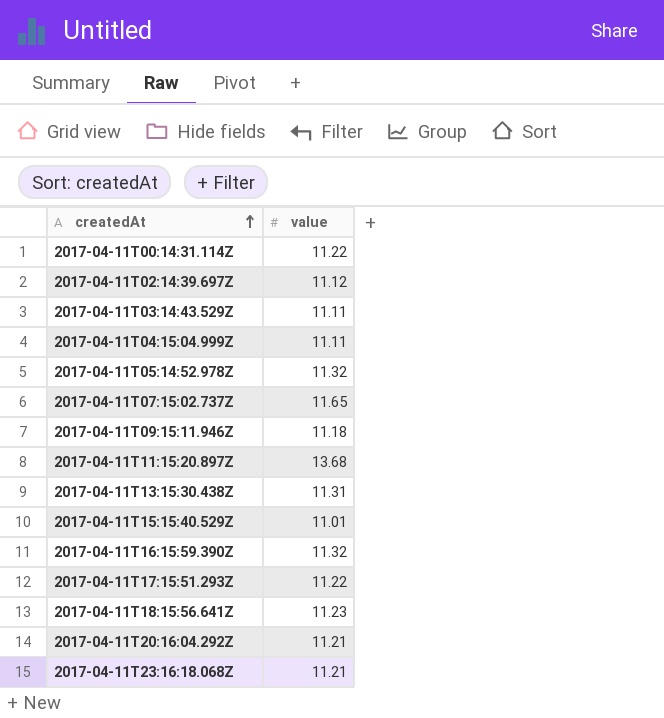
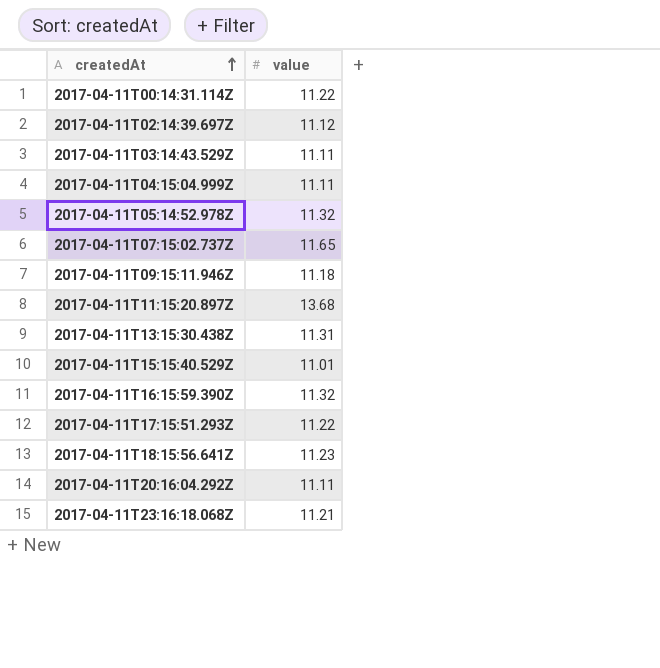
2017-04-11T20:16:04.292Z | value: 11.21 -> 11.11

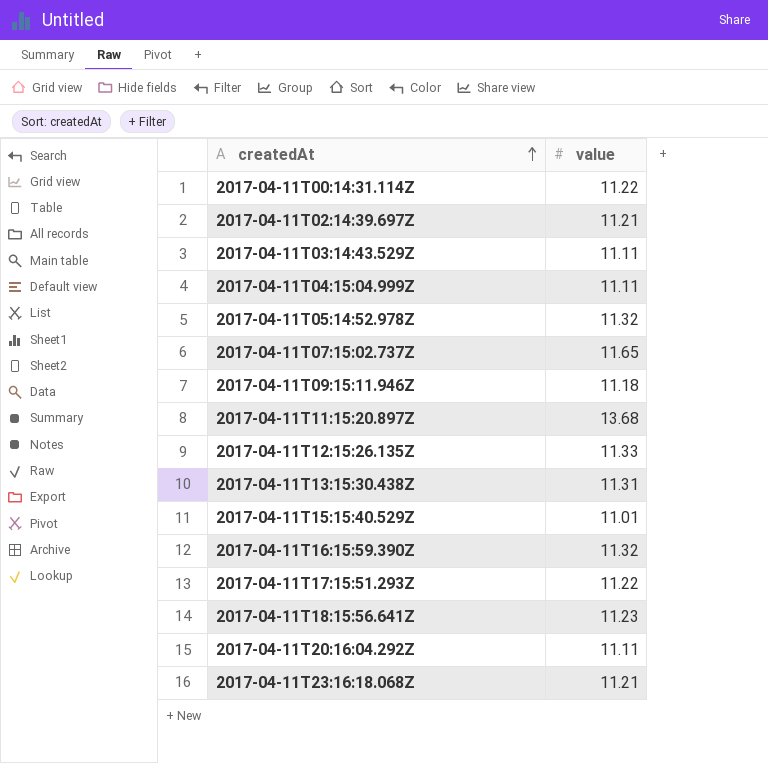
2017-04-11T02:14:39.697Z | value: 11.12 -> 11.21
row 2017-04-11T12:15:26.135Z: none -> 11.33

